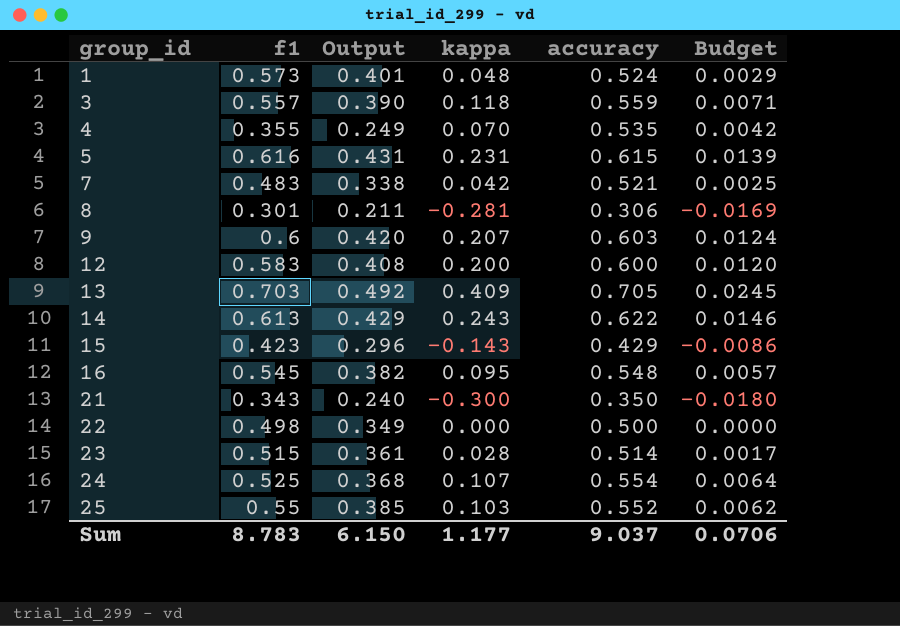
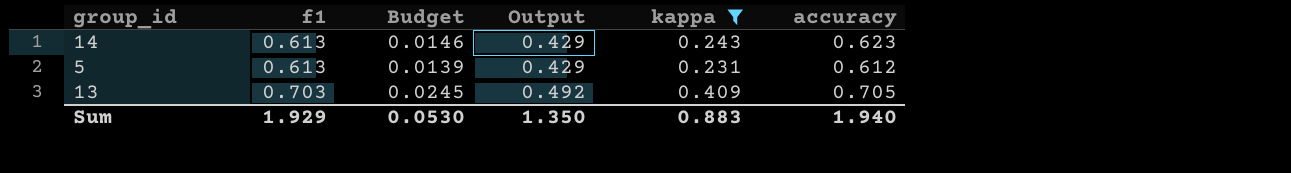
filter: none -> kappa >= 0.231
row order: group_id ascending -> f1 ascending
column Budget | position: 6 -> 3
14 | accuracy: 0.622 -> 0.623
5 | f1: 0.616 -> 0.613
5 | Output: 0.431 -> 0.429
5 | accuracy: 0.615 -> 0.612
Sum | f1: 8.783 -> 1.929
Sum | Budget: 0.0706 -> 0.0530
Sum | Output: 6.150 -> 1.350
Sum | kappa: 1.177 -> 0.883
Sum | accuracy: 9.037 -> 1.940

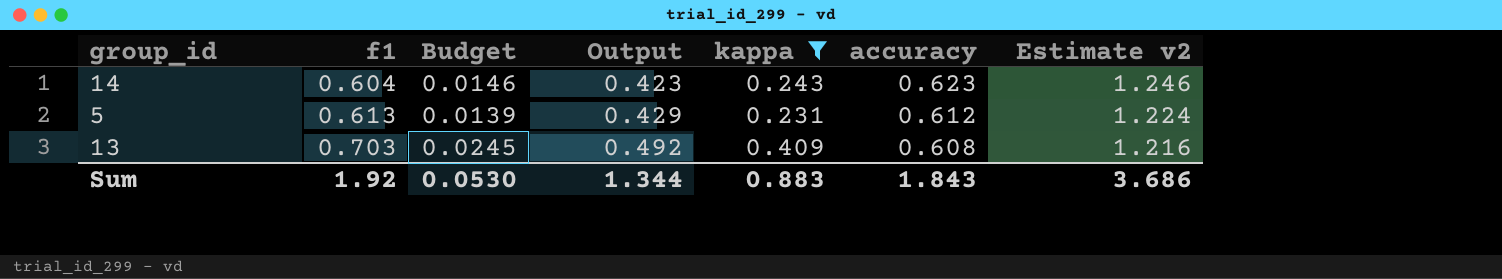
column Estimate v2 | formula: none -> [accuracy] * 2
14 | f1: 0.613 -> 0.604
14 | Output: 0.429 -> 0.423
13 | accuracy: 0.705 -> 0.608
Sum | f1: 1.929 -> 1.92
Sum | Output: 1.350 -> 1.344
Sum | accuracy: 1.940 -> 1.843

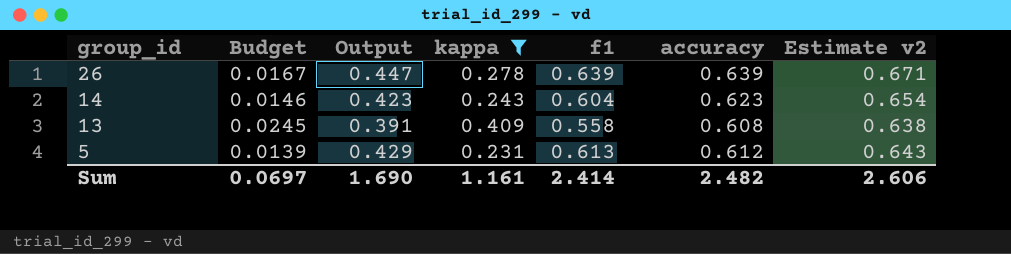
row order: f1 ascending -> group_id descending
column f1 | position: 2 -> 5
column Estimate v2 | formula: [accuracy] * 2 -> [accuracy] * 1.05
row 26: none -> 0.0167 | 0.447 | 0.278 | 0.639 | 0.639 | 0.671
13 | Output: 0.492 -> 0.391
13 | f1: 0.703 -> 0.558
Sum | Budget: 0.0530 -> 0.0697
Sum | Output: 1.344 -> 1.690
Sum | kappa: 0.883 -> 1.161
Sum | f1: 1.92 -> 2.414
Sum | accuracy: 1.843 -> 2.482
Sum | Estimate v2: 3.686 -> 2.606

